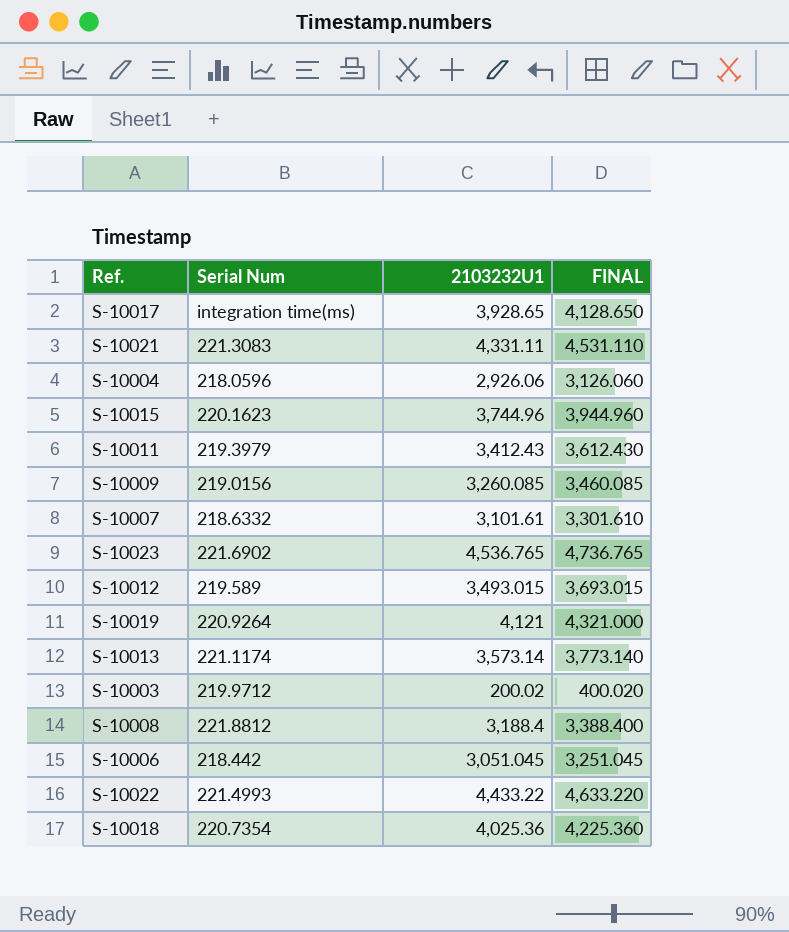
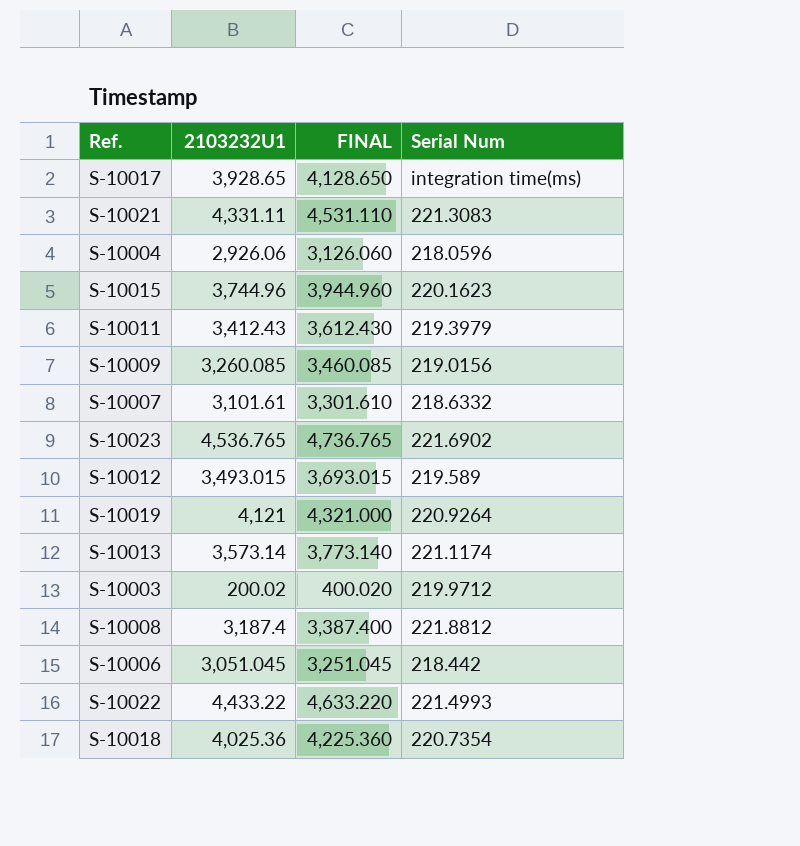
column Serial Num | position: 2 -> 4
S-10008 | 2103232U1: 3,188.4 -> 3,187.4
S-10008 | FINAL: 3,388.400 -> 3,387.400

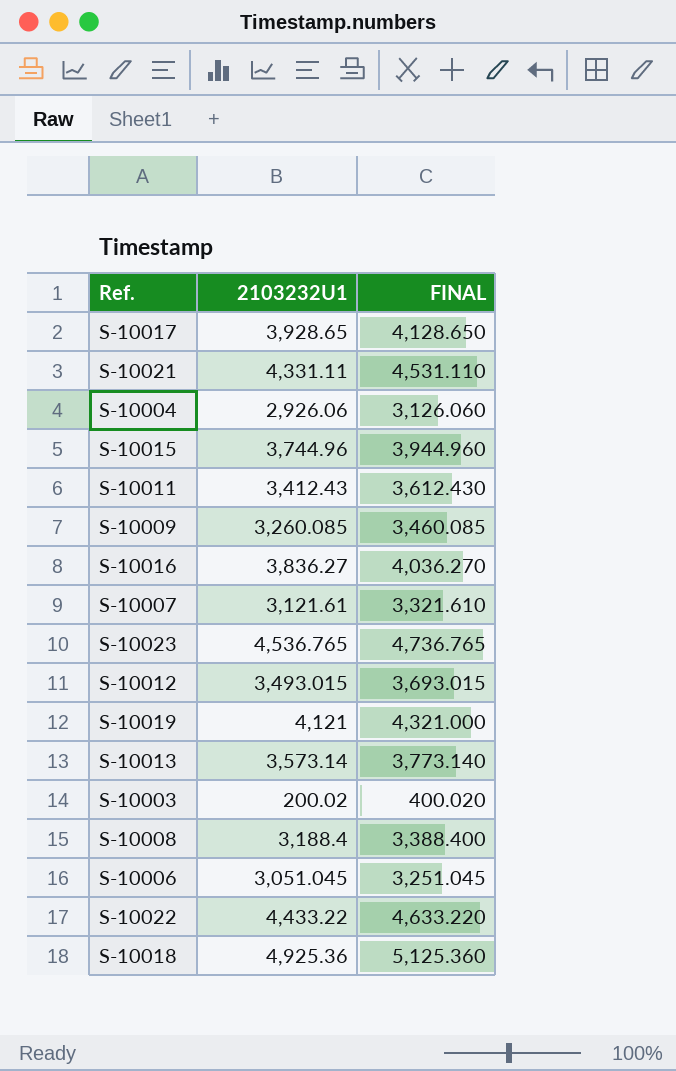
column Serial Num | position: 4 -> none
row S-10016: none -> 3,836.27 | 4,036.270
S-10007 | 2103232U1: 3,101.61 -> 3,121.61
S-10007 | FINAL: 3,301.610 -> 3,321.610
S-10008 | 2103232U1: 3,187.4 -> 3,188.4
S-10008 | FINAL: 3,387.400 -> 3,388.400
S-10018 | 2103232U1: 4,025.36 -> 4,925.36
S-10018 | FINAL: 4,225.360 -> 5,125.360

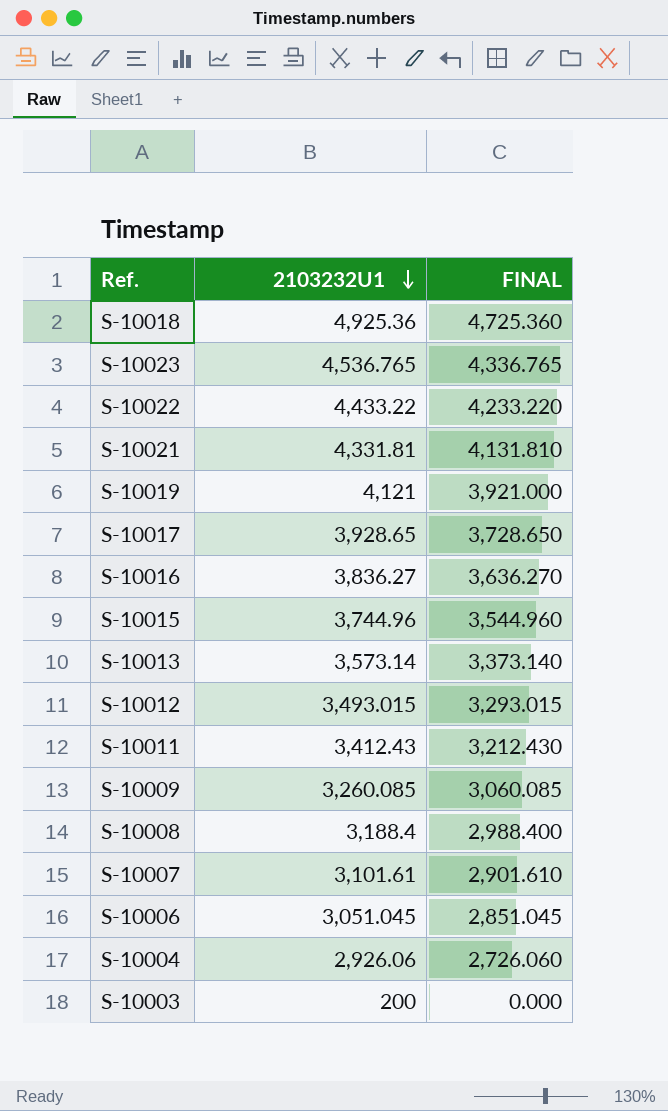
row order: none -> 2103232U1 descending
column FINAL | formula: [2103232U1] + 200 -> [2103232U1] - 200
S-10021 | 2103232U1: 4,331.11 -> 4,331.81
S-10007 | 2103232U1: 3,121.61 -> 3,101.61
S-10003 | 2103232U1: 200.02 -> 200

